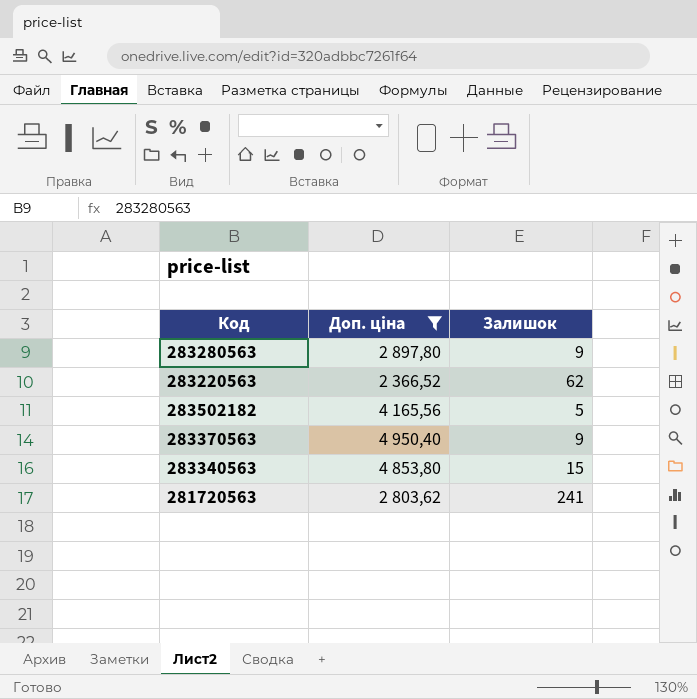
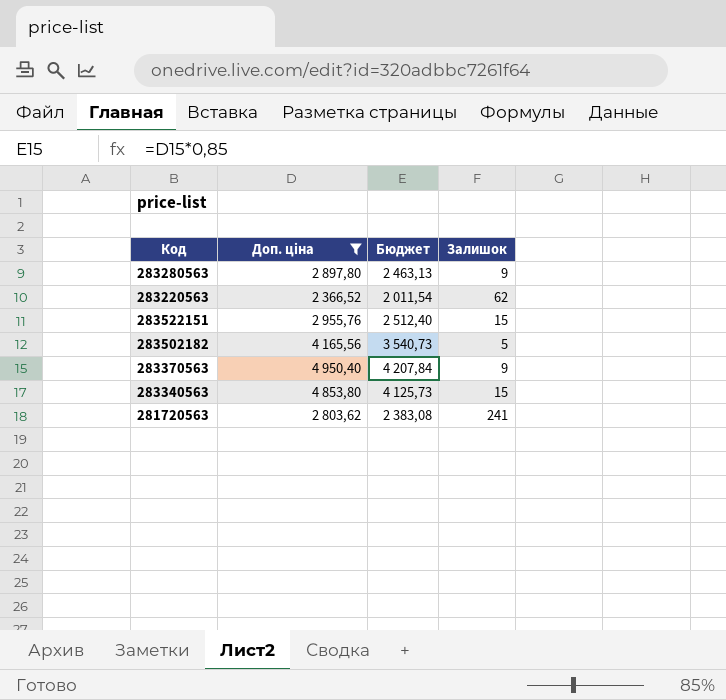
column Бюджет | formula: none -> [Доп. ціна] * 0,85
row 283522151: none -> 2 955,76 | 2 512,40 | 15

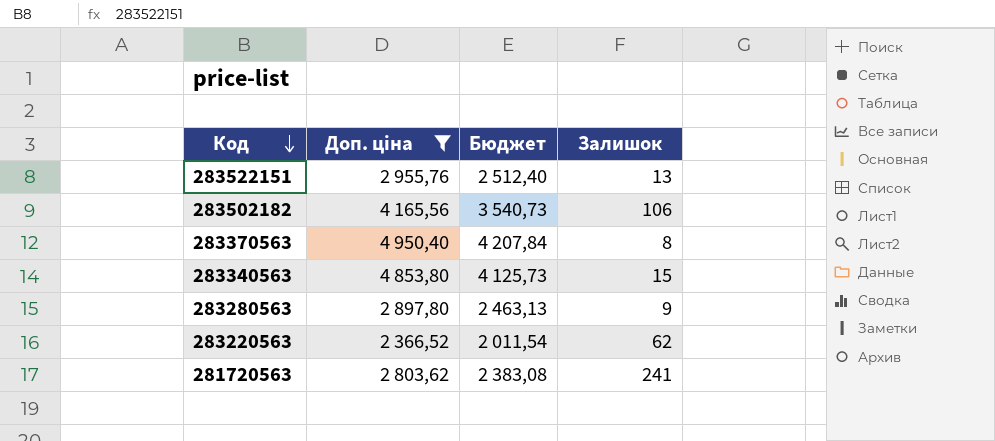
row order: none -> Код descending
283522151 | Залишок: 15 -> 13
283502182 | Залишок: 5 -> 106
283370563 | Залишок: 9 -> 8

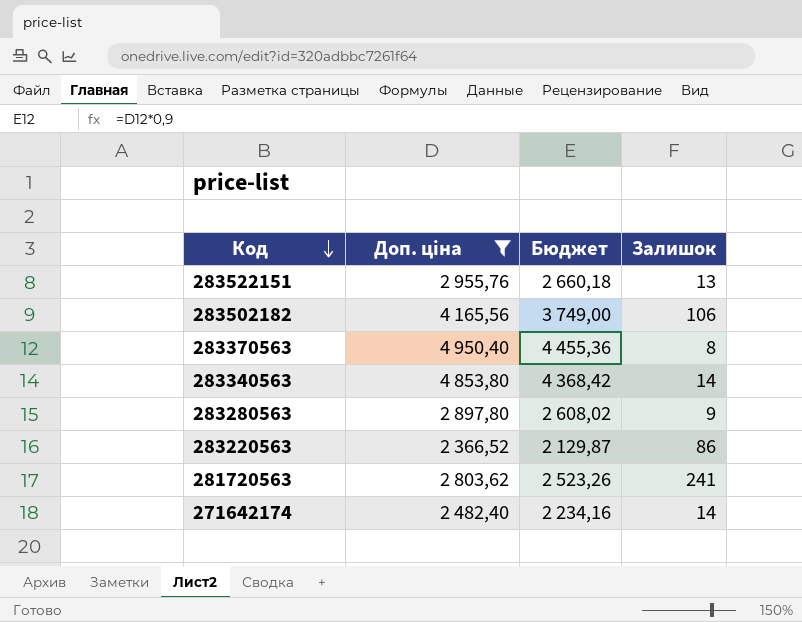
column Бюджет | formula: [Доп. ціна] * 0,85 -> [Доп. ціна] * 0,9
283340563 | Залишок: 15 -> 14
283220563 | Залишок: 62 -> 86
row 271642174: none -> 2 482,40 | 2 234,16 | 14

